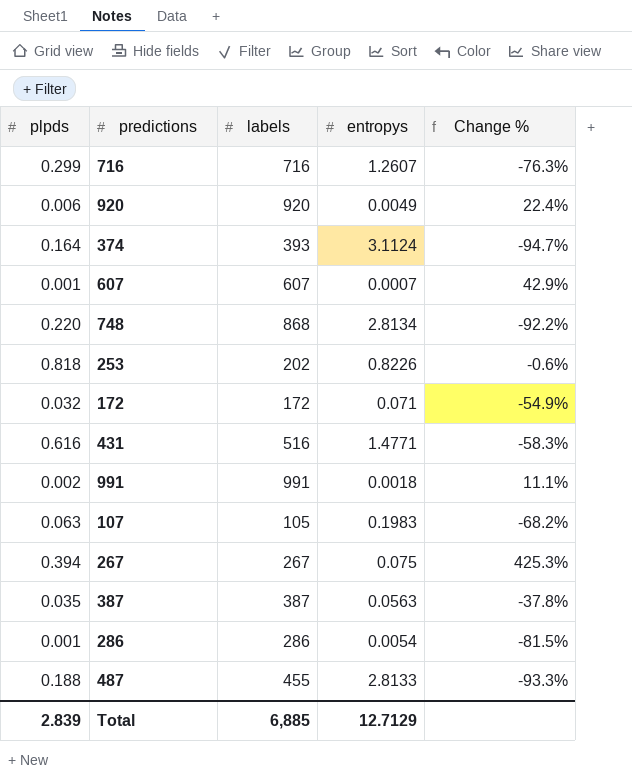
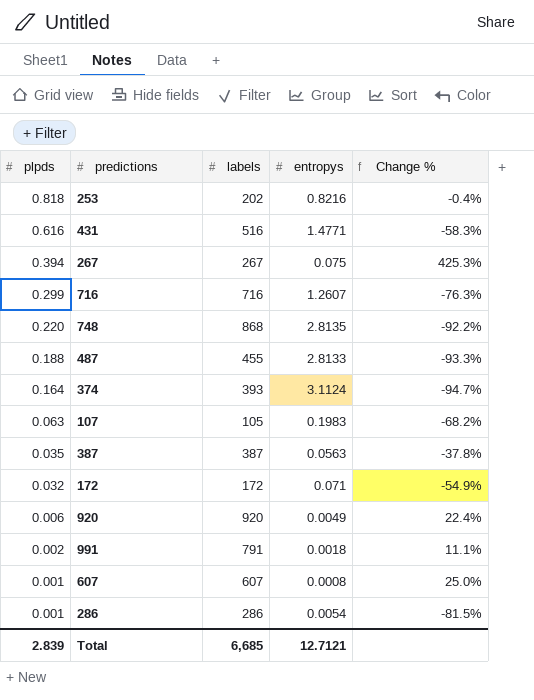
row order: none -> plpds descending
253 | entropys: 0.8226 -> 0.8216
253 | Change %: -0.6% -> -0.4%
748 | entropys: 2.8134 -> 2.8135
991 | labels: 991 -> 791
607 | entropys: 0.0007 -> 0.0008
607 | Change %: 42.9% -> 25.0%
Total | labels: 6,885 -> 6,685
Total | entropys: 12.7129 -> 12.7121

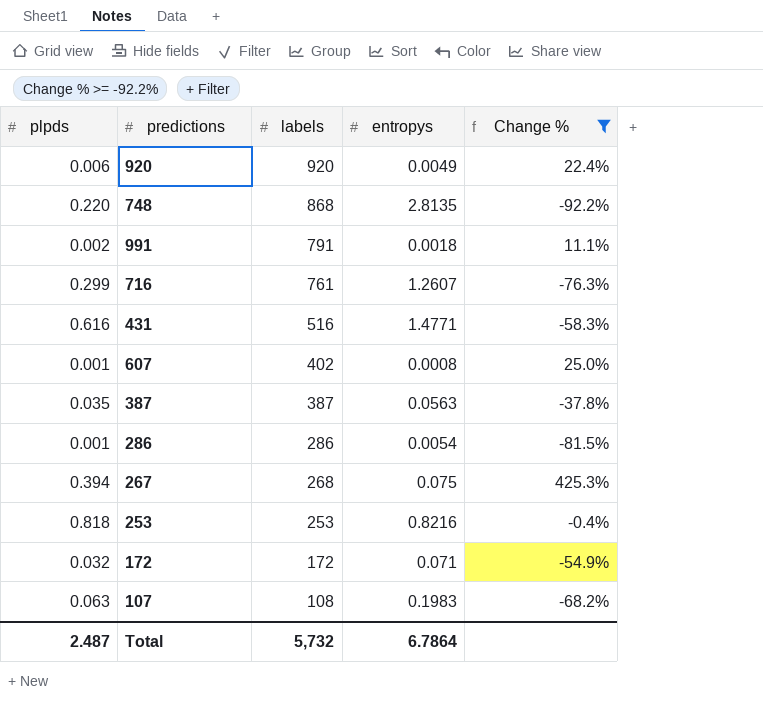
filter: none -> Change % >= -92.2%
row order: plpds descending -> labels descending
716 | labels: 716 -> 761
607 | labels: 607 -> 402
267 | labels: 267 -> 268
253 | labels: 202 -> 253
107 | labels: 105 -> 108
Total | plpds: 2.839 -> 2.487
Total | labels: 6,685 -> 5,732
Total | entropys: 12.7121 -> 6.7864

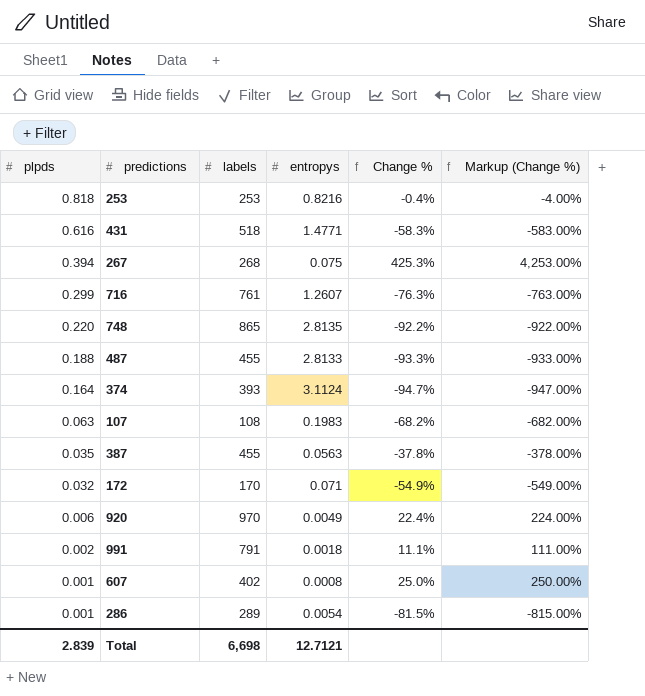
filter: Change % >= -92.2% -> none
row order: labels descending -> plpds descending
column Markup (Change %) | formula: none -> [Change %] * 10
431 | labels: 516 -> 518
748 | labels: 868 -> 865
387 | labels: 387 -> 455
172 | labels: 172 -> 170
920 | labels: 920 -> 970
286 | labels: 286 -> 289
Total | plpds: 2.487 -> 2.839
Total | labels: 5,732 -> 6,698
Total | entropys: 6.7864 -> 12.7121

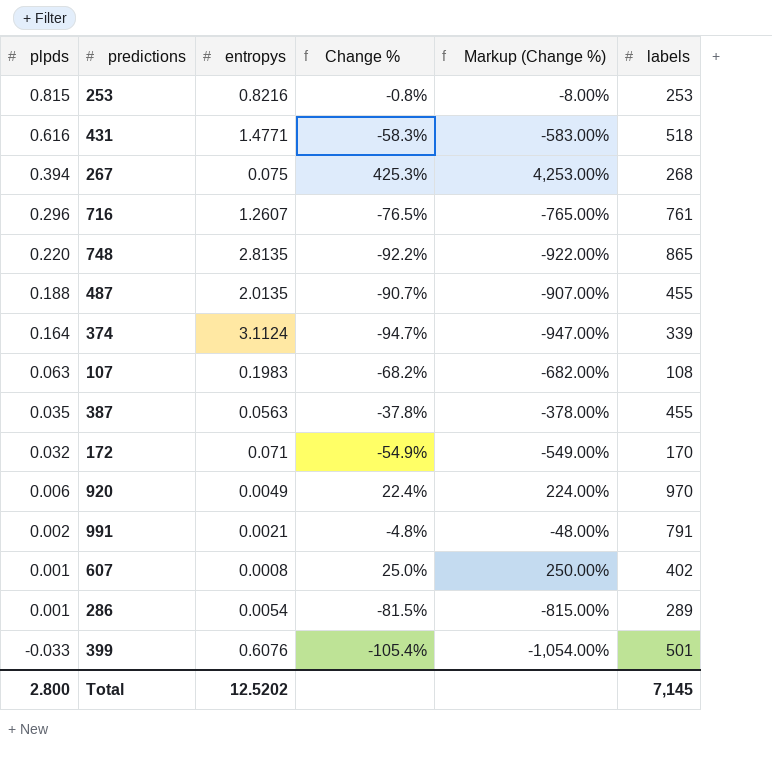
column labels | position: 3 -> 6
253 | plpds: 0.818 -> 0.815
253 | Change %: -0.4% -> -0.8%
253 | Markup (Change %): -4.00% -> -8.00%
716 | plpds: 0.299 -> 0.296
716 | Change %: -76.3% -> -76.5%
716 | Markup (Change %): -763.00% -> -765.00%
487 | entropys: 2.8133 -> 2.0135
487 | Change %: -93.3% -> -90.7%
487 | Markup (Change %): -933.00% -> -907.00%
374 | labels: 393 -> 339
991 | entropys: 0.0018 -> 0.0021
991 | Change %: 11.1% -> -4.8%
991 | Markup (Change %): 111.00% -> -48.00%
row 399: none -> -0.033 | 0.6076 | -105.4% | -1,054.00% | 501
Total | plpds: 2.839 -> 2.800
Total | entropys: 12.7121 -> 12.5202
Total | labels: 6,698 -> 7,145

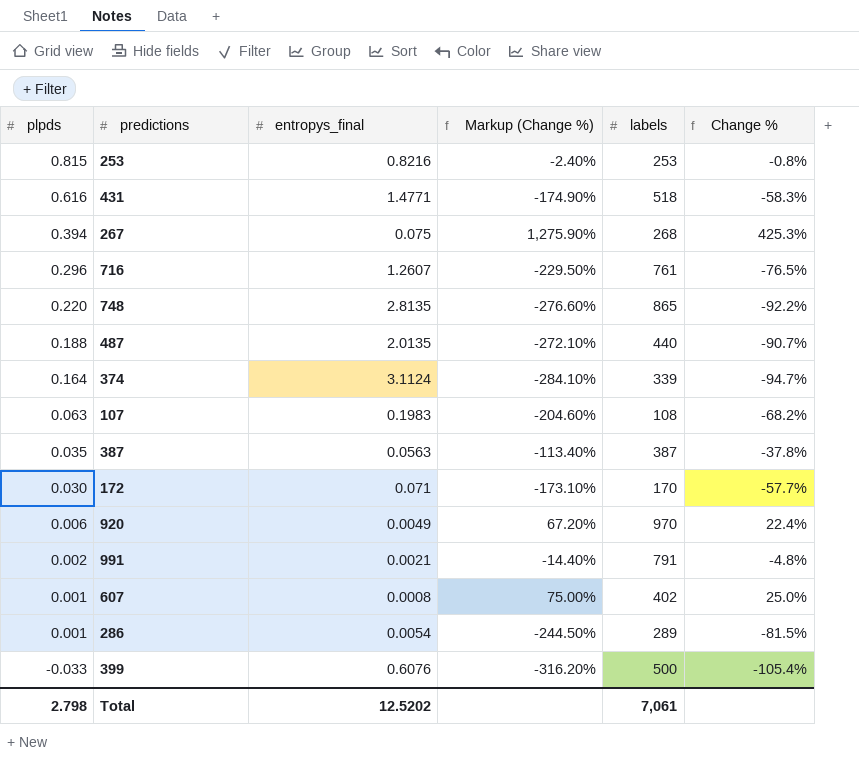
column name: entropys -> entropys_final
column Markup (Change %) | formula: [Change %] * 10 -> [Change %] * 3
column Change % | position: 4 -> 6
487 | labels: 455 -> 440
387 | labels: 455 -> 387
172 | plpds: 0.032 -> 0.030
172 | Change %: -54.9% -> -57.7%
399 | labels: 501 -> 500
Total | plpds: 2.800 -> 2.798
Total | labels: 7,145 -> 7,061

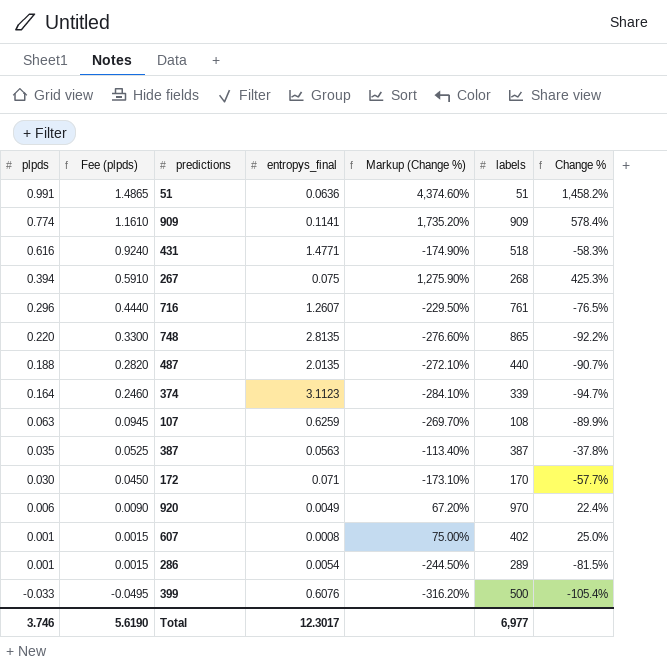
column Fee (plpds) | formula: none -> [plpds] * 1.5
row 253: 0.815 | 0.8216 | -2.40% | 253 | -0.8% -> none
row 991: 0.002 | 0.0021 | -14.40% | 791 | -4.8% -> none
row 51: none -> 0.991 | 1.4865 | 0.0636 | 4,374.60% | 51 | 1,458.2%
row 909: none -> 0.774 | 1.1610 | 0.1141 | 1,735.20% | 909 | 578.4%
374 | entropys_final: 3.1124 -> 3.1123
107 | entropys_final: 0.1983 -> 0.6259
107 | Markup (Change %): -204.60% -> -269.70%
107 | Change %: -68.2% -> -89.9%
Total | plpds: 2.798 -> 3.746
Total | entropys_final: 12.5202 -> 12.3017
Total | labels: 7,061 -> 6,977

